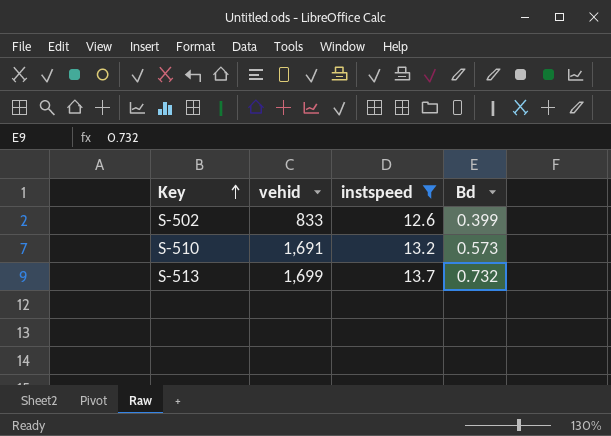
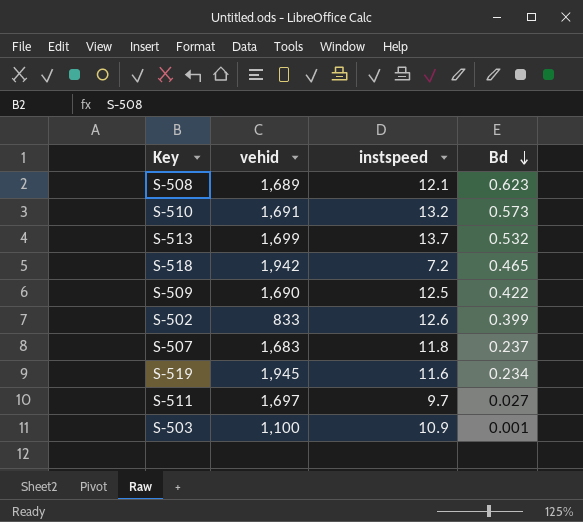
filter: instspeed >= 12.6 -> none
row order: Key ascending -> Bd descending
S-513 | Bd: 0.732 -> 0.532

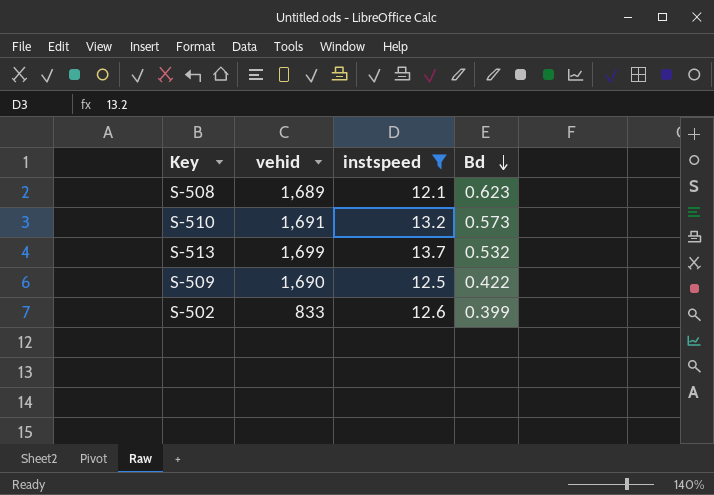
filter: none -> instspeed >= 12.1

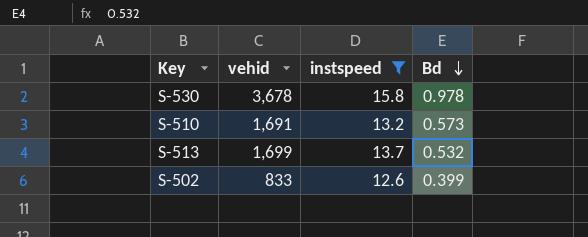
row S-508: 1,689 | 12.1 | 0.623 -> none
row S-509: 1,690 | 12.5 | 0.422 -> none
row S-530: none -> 3,678 | 15.8 | 0.978

